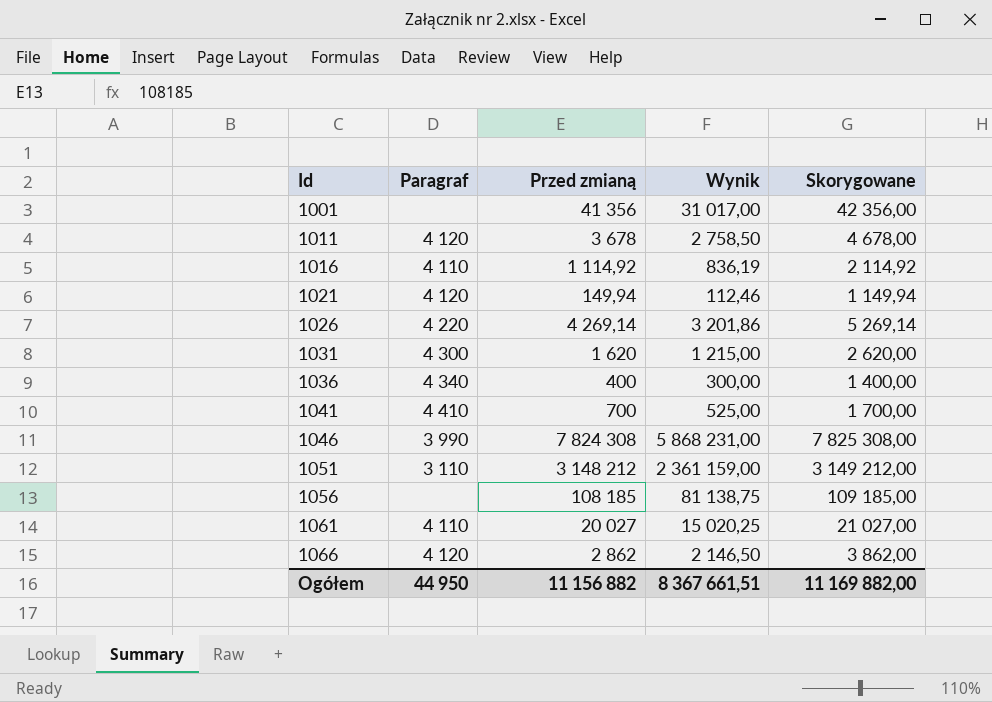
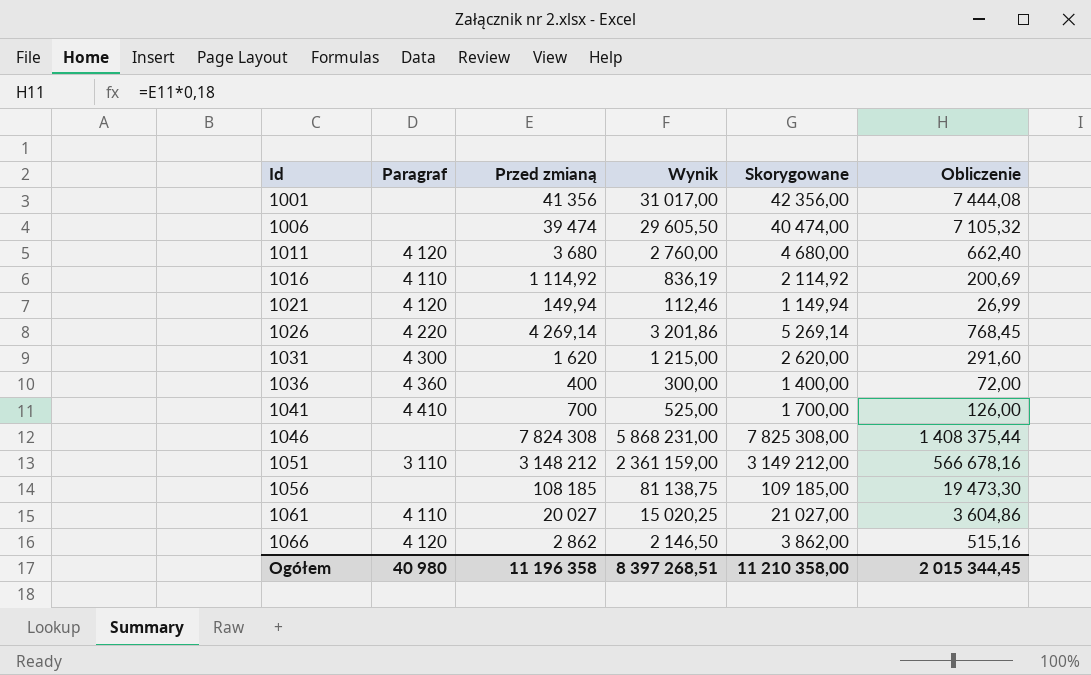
column Obliczenie | formula: none -> [Przed zmianą] * 0,18
row 1006: none -> none | 39 474 | 29 605,50 | 40 474,00 | 7 105,32
1011 | Przed zmianą: 3 678 -> 3 680
1011 | Wynik: 2 758,50 -> 2 760,00
1011 | Skorygowane: 4 678,00 -> 4 680,00
1036 | Paragraf: 4 340 -> 4 360
1046 | Paragraf: 3 990 -> none
Ogółem | Paragraf: 44 950 -> 40 980
Ogółem | Przed zmianą: 11 156 882 -> 11 196 358
Ogółem | Wynik: 8 367 661,51 -> 8 397 268,51
Ogółem | Skorygowane: 11 169 882,00 -> 11 210 358,00

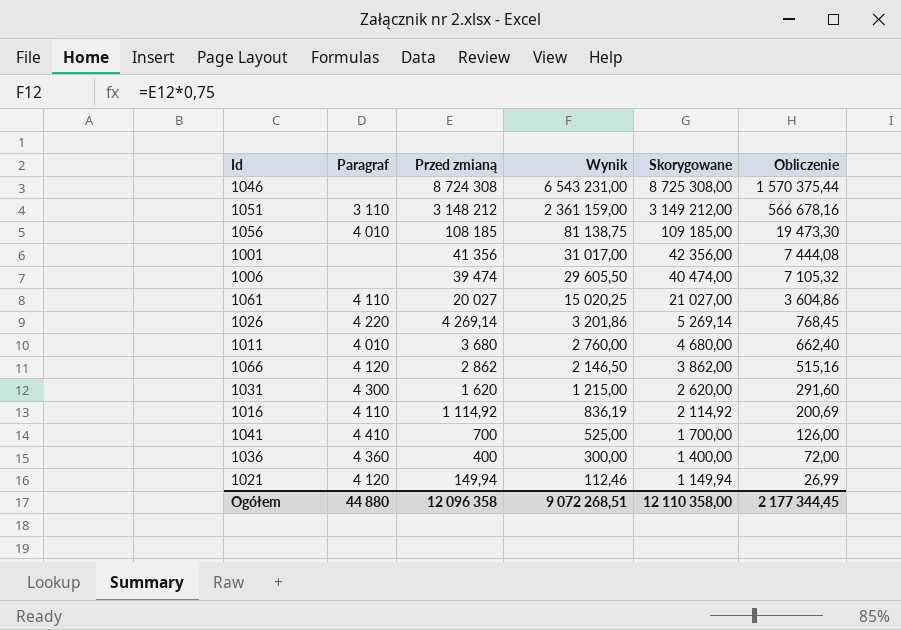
row order: Id ascending -> Przed zmianą descending
1046 | Przed zmianą: 7 824 308 -> 8 724 308
1046 | Wynik: 5 868 231,00 -> 6 543 231,00
1046 | Skorygowane: 7 825 308,00 -> 8 725 308,00
1046 | Obliczenie: 1 408 375,44 -> 1 570 375,44
1056 | Paragraf: none -> 4 010
1011 | Paragraf: 4 120 -> 4 010
Ogółem | Paragraf: 40 980 -> 44 880
Ogółem | Przed zmianą: 11 196 358 -> 12 096 358
Ogółem | Wynik: 8 397 268,51 -> 9 072 268,51
Ogółem | Skorygowane: 11 210 358,00 -> 12 110 358,00
Ogółem | Obliczenie: 2 015 344,45 -> 2 177 344,45

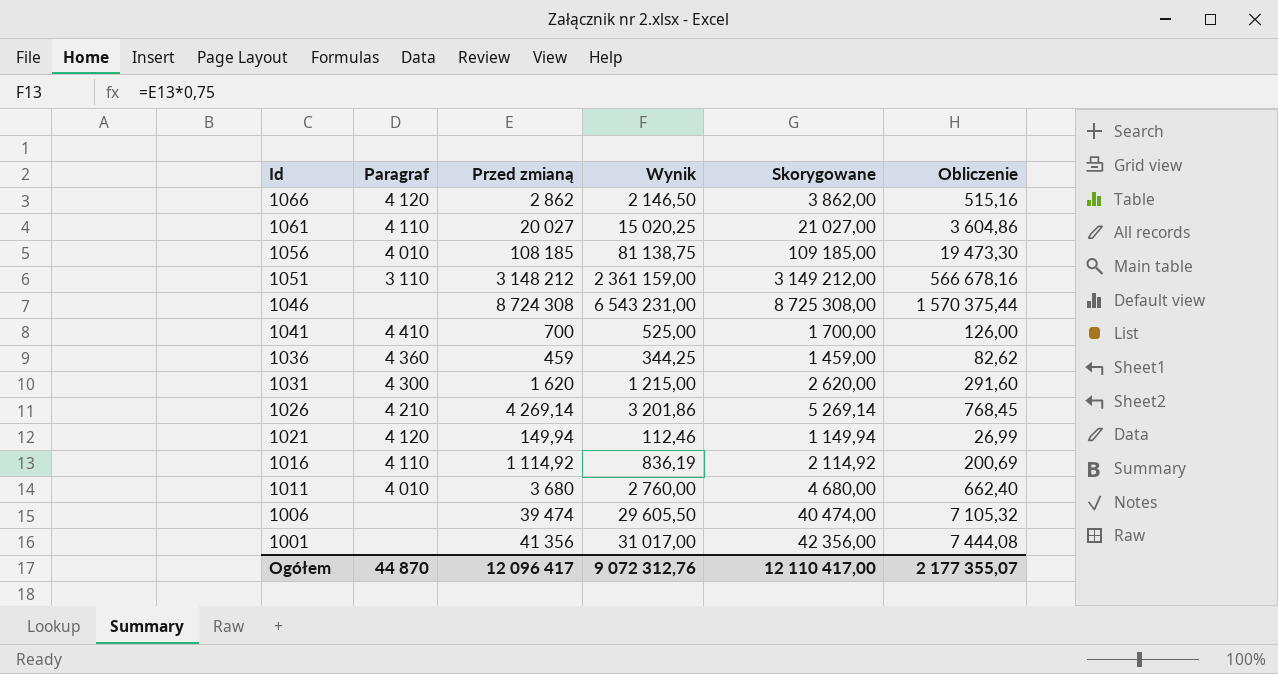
row order: Przed zmianą descending -> Id descending
1036 | Przed zmianą: 400 -> 459
1036 | Wynik: 300,00 -> 344,25
1036 | Skorygowane: 1 400,00 -> 1 459,00
1036 | Obliczenie: 72,00 -> 82,62
1026 | Paragraf: 4 220 -> 4 210
Ogółem | Paragraf: 44 880 -> 44 870
Ogółem | Przed zmianą: 12 096 358 -> 12 096 417
Ogółem | Wynik: 9 072 268,51 -> 9 072 312,76
Ogółem | Skorygowane: 12 110 358,00 -> 12 110 417,00
Ogółem | Obliczenie: 2 177 344,45 -> 2 177 355,07

